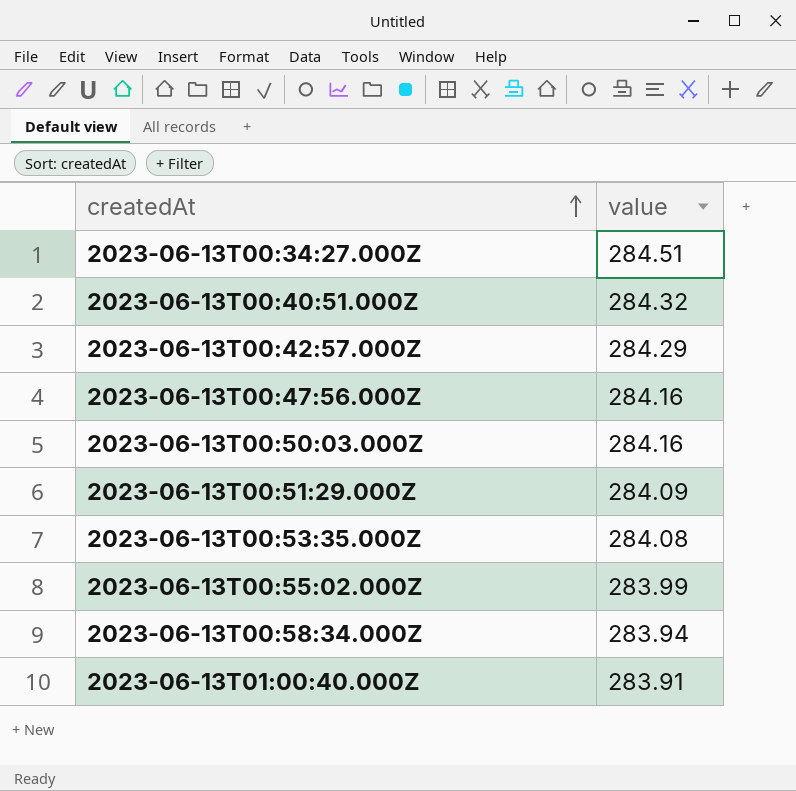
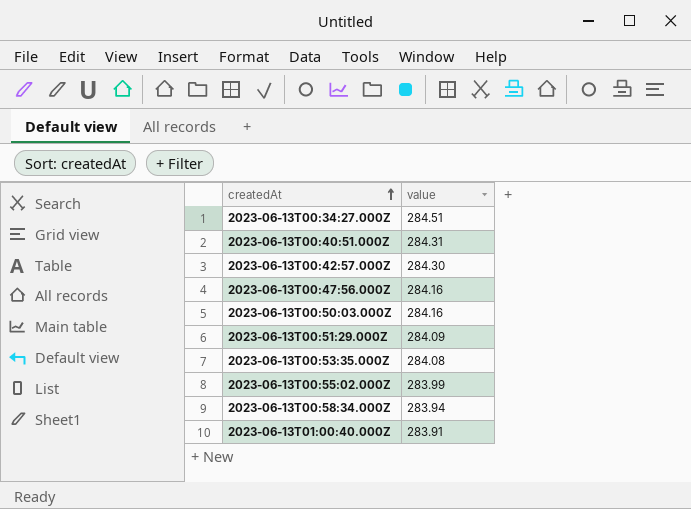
2023-06-13T00:40:51.000Z | value: 284.32 -> 284.31
2023-06-13T00:42:57.000Z | value: 284.29 -> 284.30

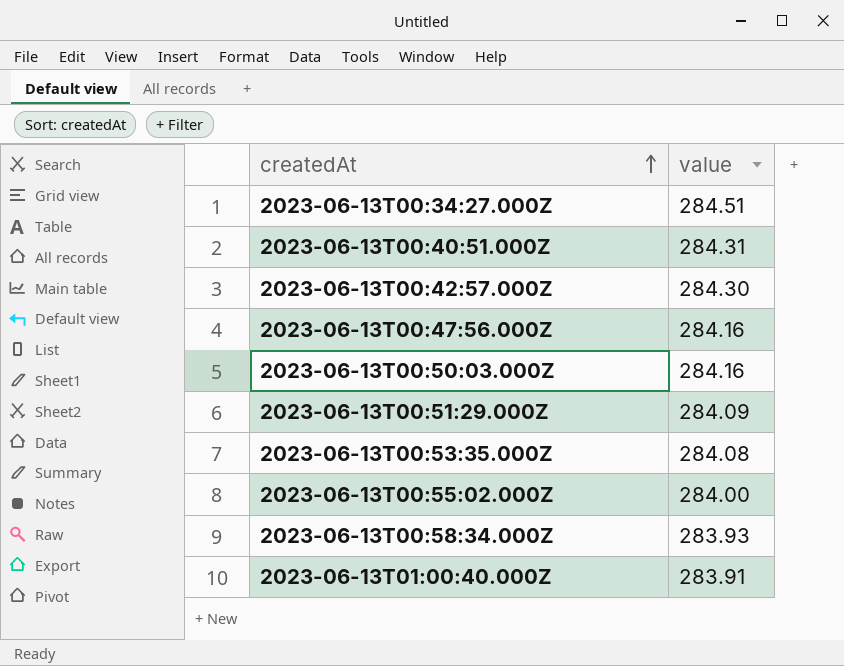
2023-06-13T00:55:02.000Z | value: 283.99 -> 284.00
2023-06-13T00:58:34.000Z | value: 283.94 -> 283.93

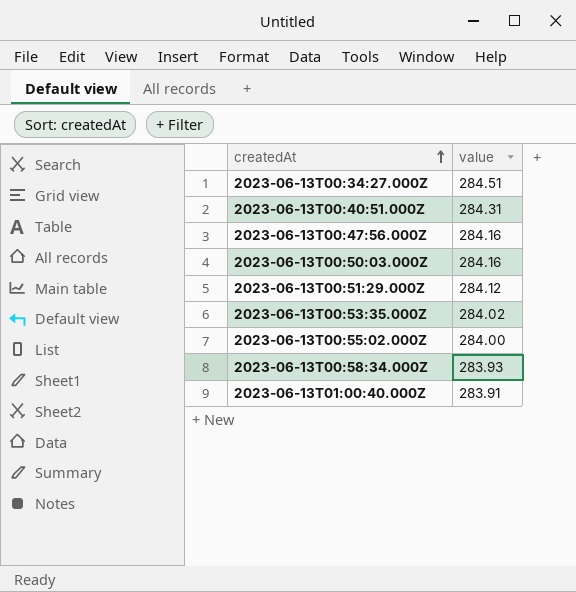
row 2023-06-13T00:42:57.000Z: 284.30 -> none
2023-06-13T00:51:29.000Z | value: 284.09 -> 284.12
2023-06-13T00:53:35.000Z | value: 284.08 -> 284.02

